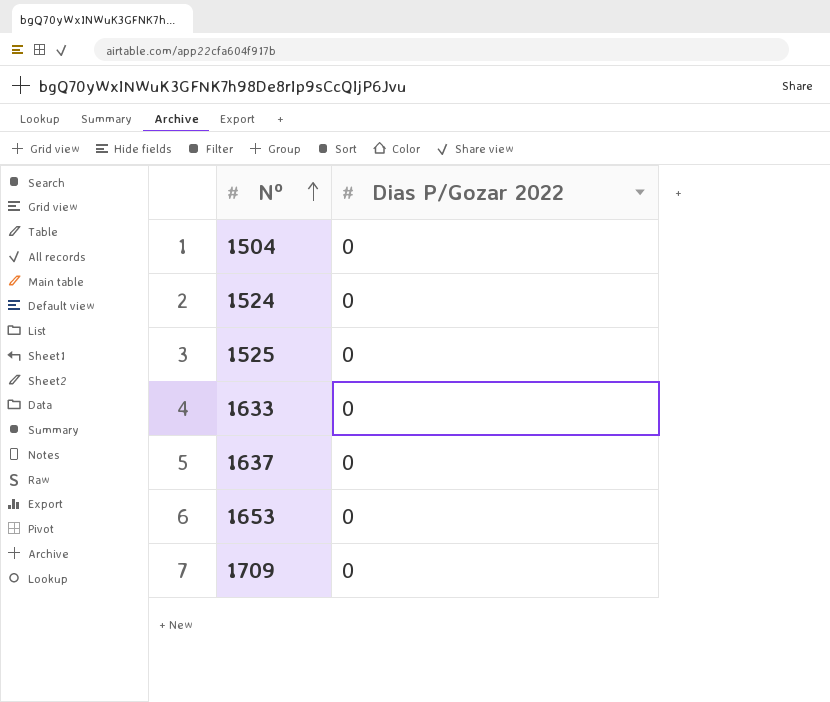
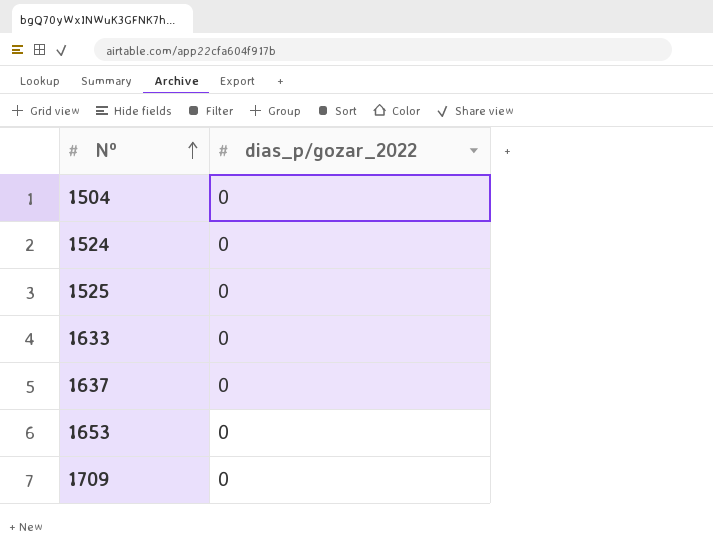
column name: Dias P/Gozar 2022 -> dias_p/gozar_2022

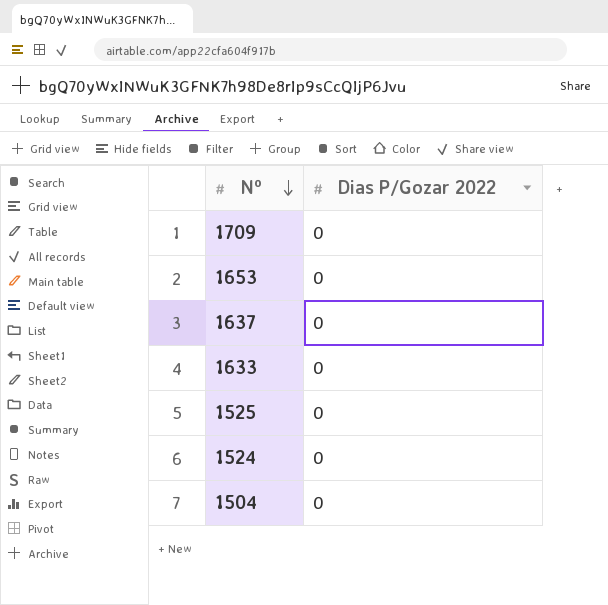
row order: Nº ascending -> Nº descending
column name: dias_p/gozar_2022 -> Dias P/Gozar 2022

